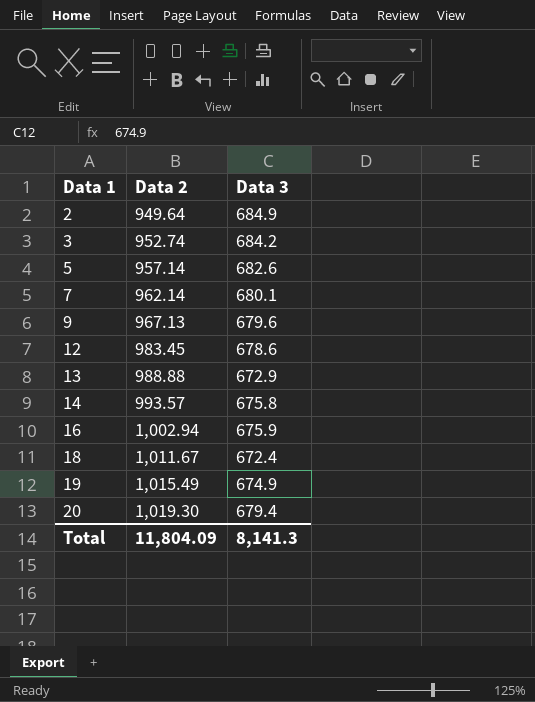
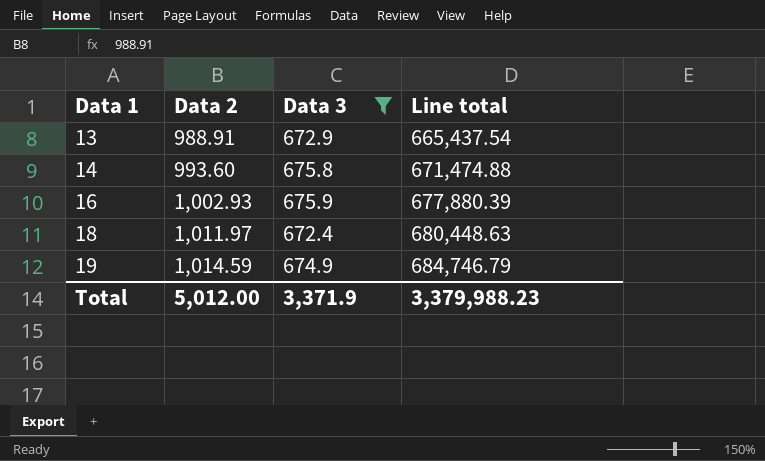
filter: none -> Data 3 <= 675.9
column Line total | formula: none -> [Data 2] * [Data 3]
13 | Data 2: 988.88 -> 988.91
14 | Data 2: 993.57 -> 993.60
16 | Data 2: 1,002.94 -> 1,002.93
18 | Data 2: 1,011.67 -> 1,011.97
19 | Data 2: 1,015.49 -> 1,014.59
Total | Data 2: 11,804.09 -> 5,012.00
Total | Data 3: 8,141.3 -> 3,371.9

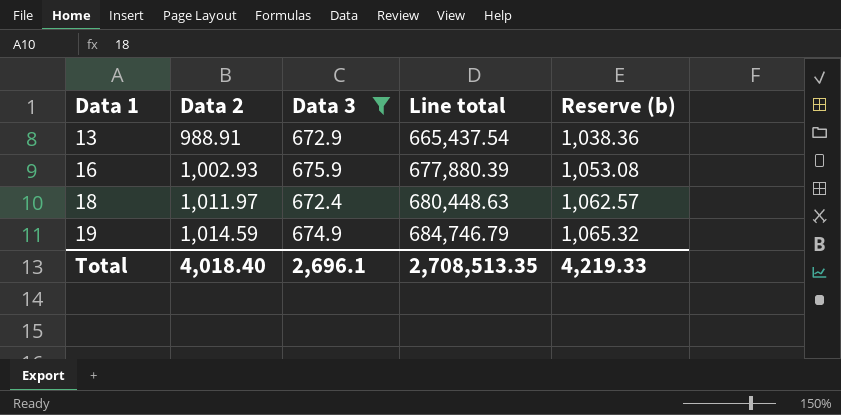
column Reserve (b) | formula: none -> [Data 2] * 1.05
row 14: 993.60 | 675.8 | 671,474.88 -> none
Total | Data 2: 5,012.00 -> 4,018.40
Total | Data 3: 3,371.9 -> 2,696.1
Total | Line total: 3,379,988.23 -> 2,708,513.35

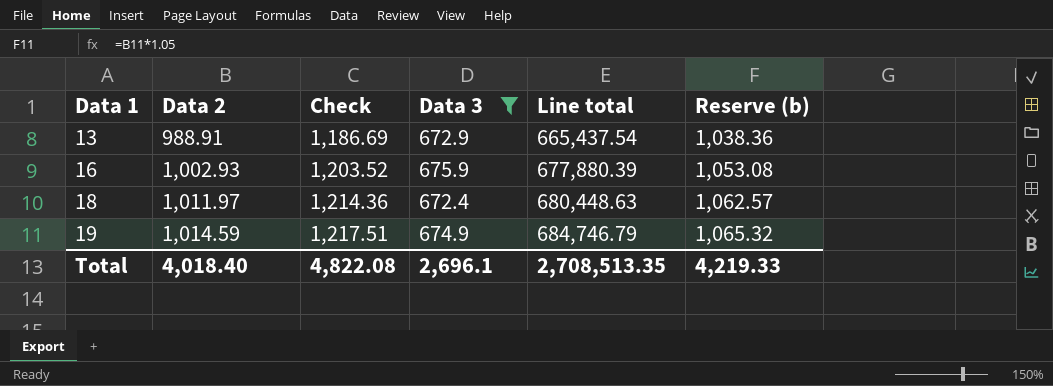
column Check | formula: none -> [Data 2] * 1.2

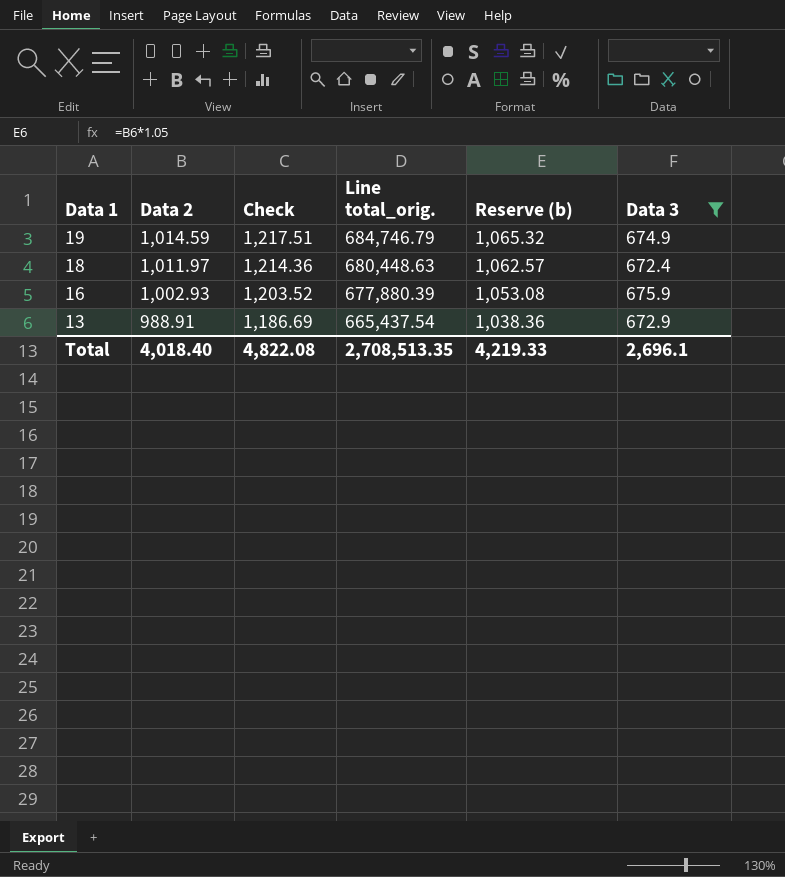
row order: Data 1 ascending -> Data 1 descending
column name: Line total -> Line total_orig.
column Data 3 | position: 4 -> 6

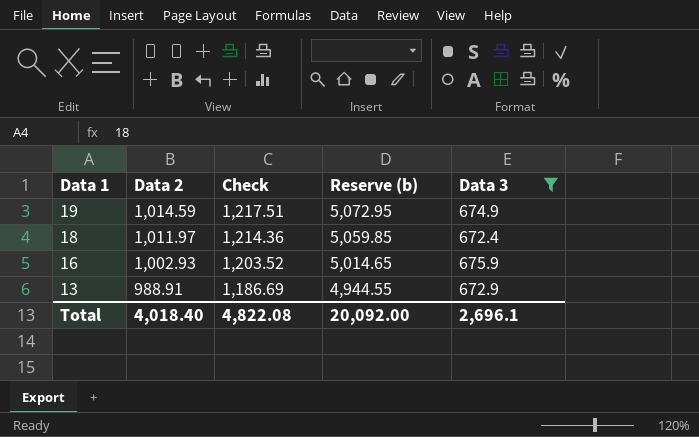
column Line total_orig. | formula: [Data 2] * [Data 3] -> none
column Reserve (b) | formula: [Data 2] * 1.05 -> [Data 2] * 5
Total | Reserve (b): 4,219.33 -> 20,092.00

